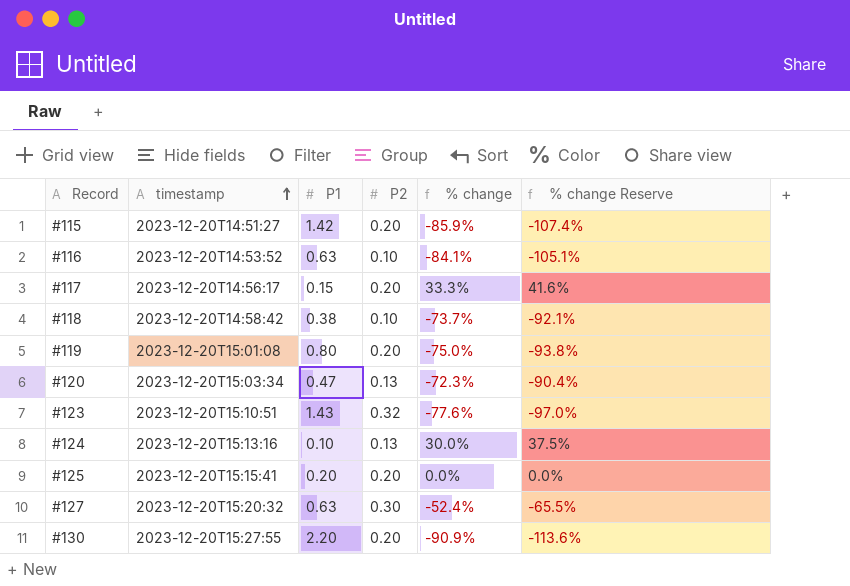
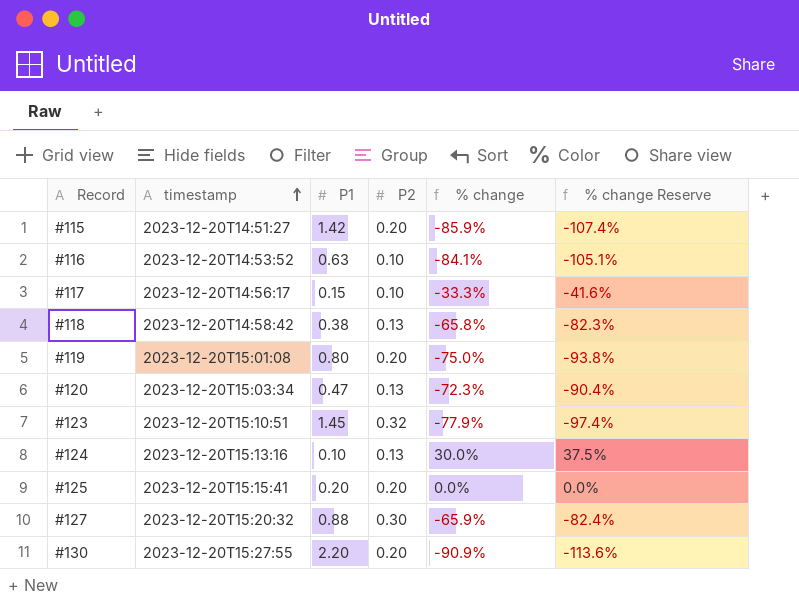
#117 | P2: 0.20 -> 0.10
#117 | % change: 33.3% -> -33.3%
#117 | % change Reserve: 41.6% -> -41.6%
#118 | P2: 0.10 -> 0.13
#118 | % change: -73.7% -> -65.8%
#118 | % change Reserve: -92.1% -> -82.3%
#123 | P1: 1.43 -> 1.45
#123 | % change: -77.6% -> -77.9%
#123 | % change Reserve: -97.0% -> -97.4%
#127 | P1: 0.63 -> 0.88
#127 | % change: -52.4% -> -65.9%
#127 | % change Reserve: -65.5% -> -82.4%

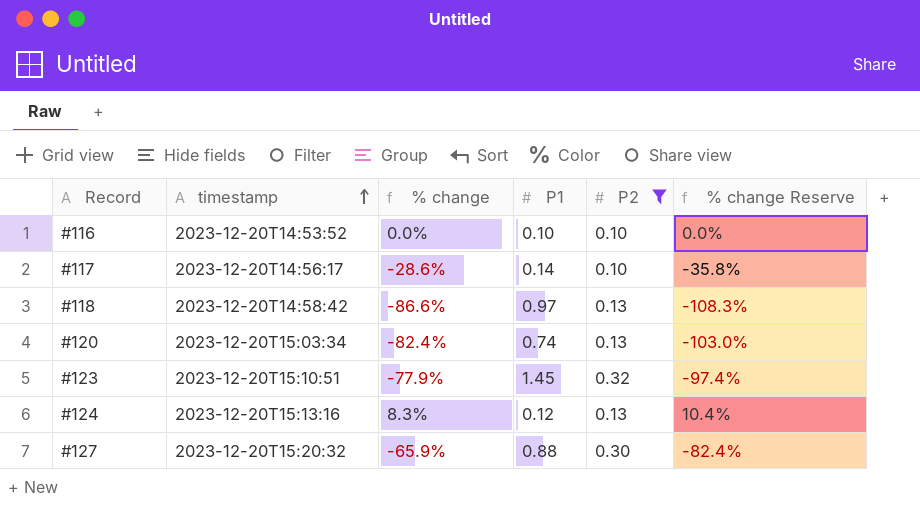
filter: none -> P2 != 0.20
column % change | position: 5 -> 3
#116 | % change: -84.1% -> 0.0%
#116 | P1: 0.63 -> 0.10
#116 | % change Reserve: -105.1% -> 0.0%
#117 | % change: -33.3% -> -28.6%
#117 | P1: 0.15 -> 0.14
#117 | % change Reserve: -41.6% -> -35.8%
#118 | % change: -65.8% -> -86.6%
#118 | P1: 0.38 -> 0.97
#118 | % change Reserve: -82.3% -> -108.3%
#120 | % change: -72.3% -> -82.4%
#120 | P1: 0.47 -> 0.74
#120 | % change Reserve: -90.4% -> -103.0%
#124 | % change: 30.0% -> 8.3%
#124 | P1: 0.10 -> 0.12
#124 | % change Reserve: 37.5% -> 10.4%

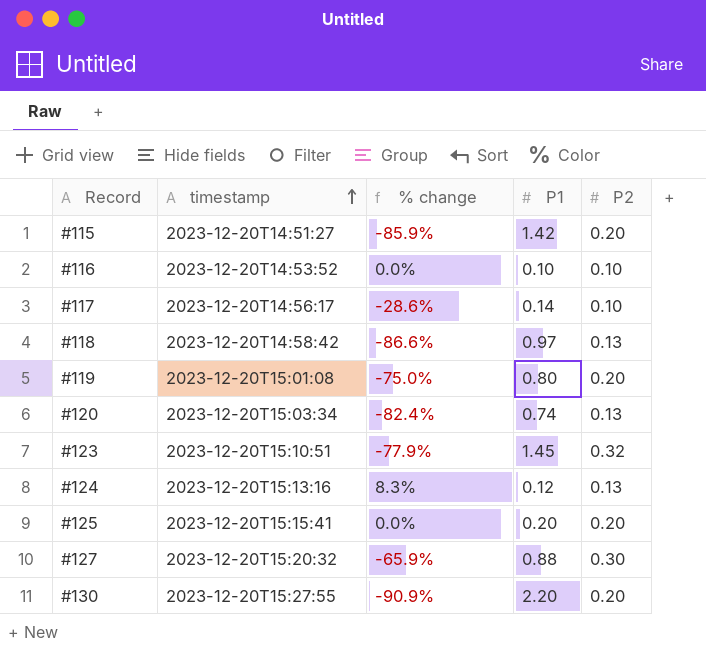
filter: P2 != 0.20 -> none
column % change Reserve | formula: [% change] * 1.25 -> none

